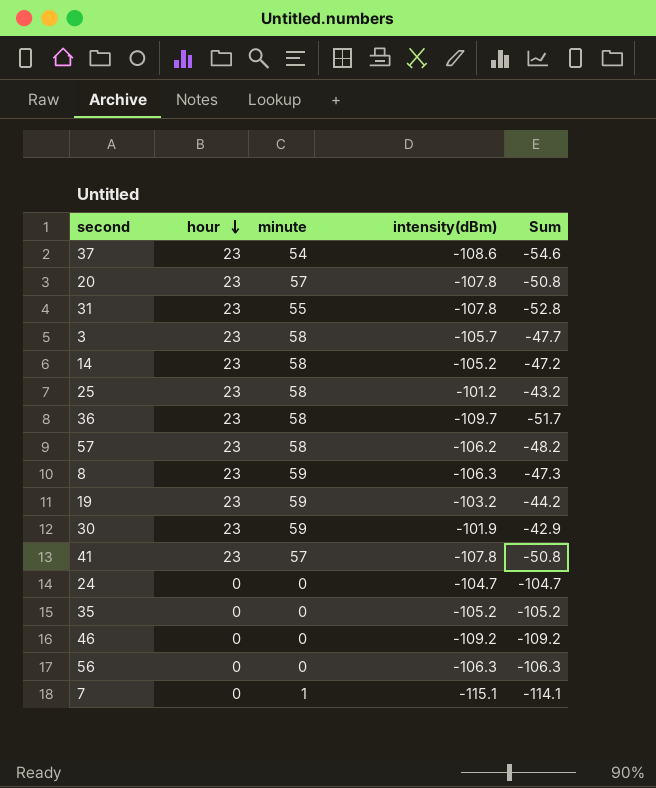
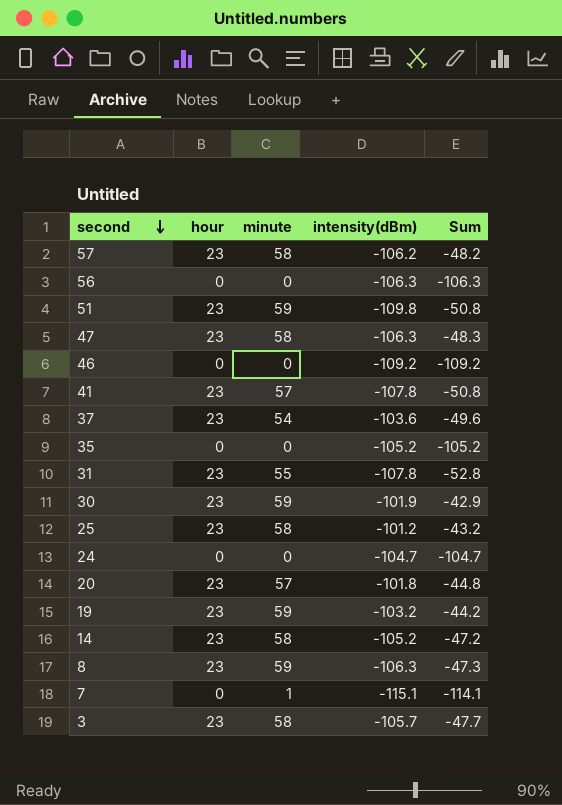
row order: hour descending -> second descending
row 36: 23 | 58 | -109.7 | -51.7 -> none
row 51: none -> 23 | 59 | -109.8 | -50.8
row 47: none -> 23 | 58 | -106.3 | -48.3
37 | intensity(dBm): -108.6 -> -103.6
37 | Sum: -54.6 -> -49.6
20 | intensity(dBm): -107.8 -> -101.8
20 | Sum: -50.8 -> -44.8

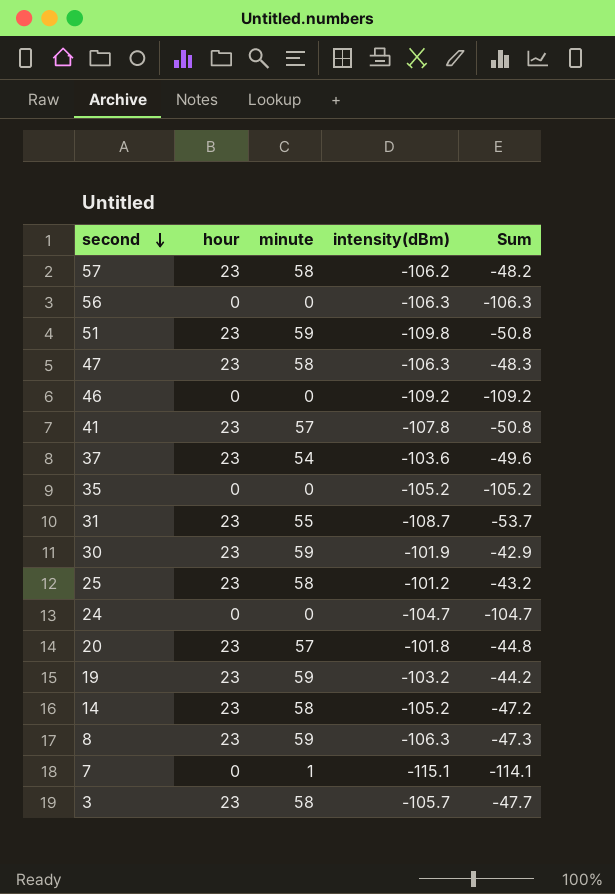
31 | intensity(dBm): -107.8 -> -108.7
31 | Sum: -52.8 -> -53.7

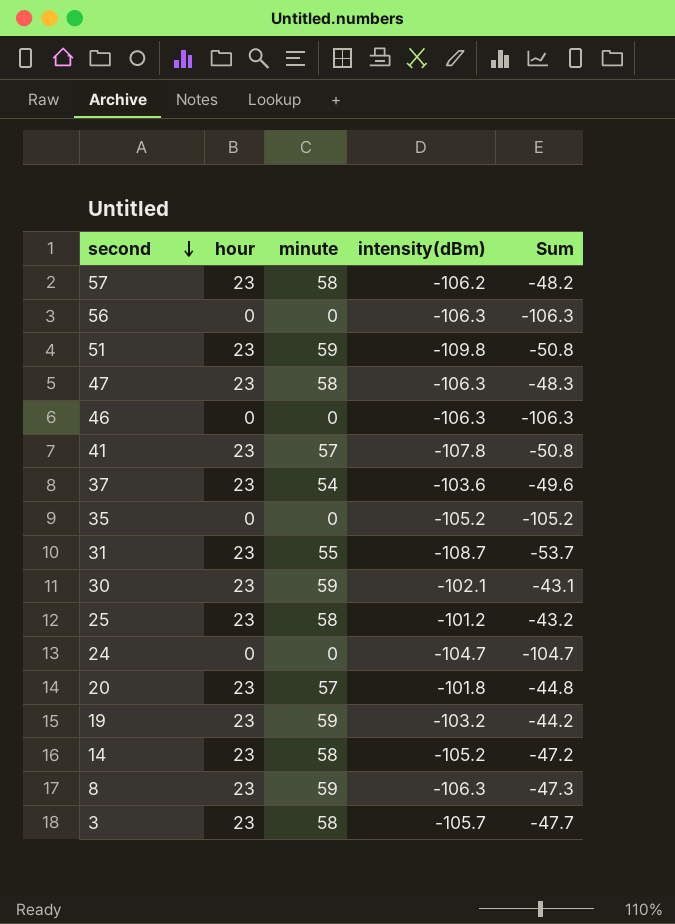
row 7: 0 | 1 | -115.1 | -114.1 -> none
46 | intensity(dBm): -109.2 -> -106.3
46 | Sum: -109.2 -> -106.3
30 | intensity(dBm): -101.9 -> -102.1
30 | Sum: -42.9 -> -43.1

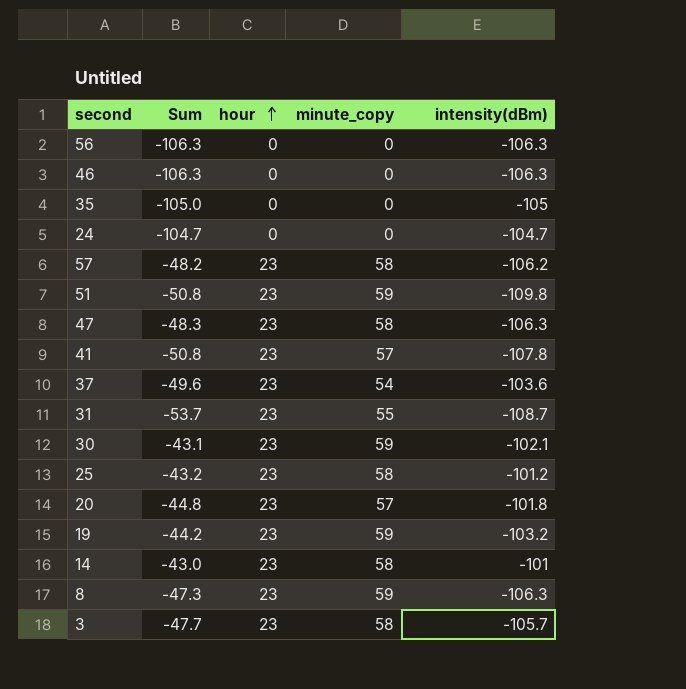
row order: second descending -> hour ascending
column Sum | position: 5 -> 2
column name: minute -> minute_copy
35 | Sum: -105.2 -> -105.0
35 | intensity(dBm): -105.2 -> -105
14 | Sum: -47.2 -> -43.0
14 | intensity(dBm): -105.2 -> -101

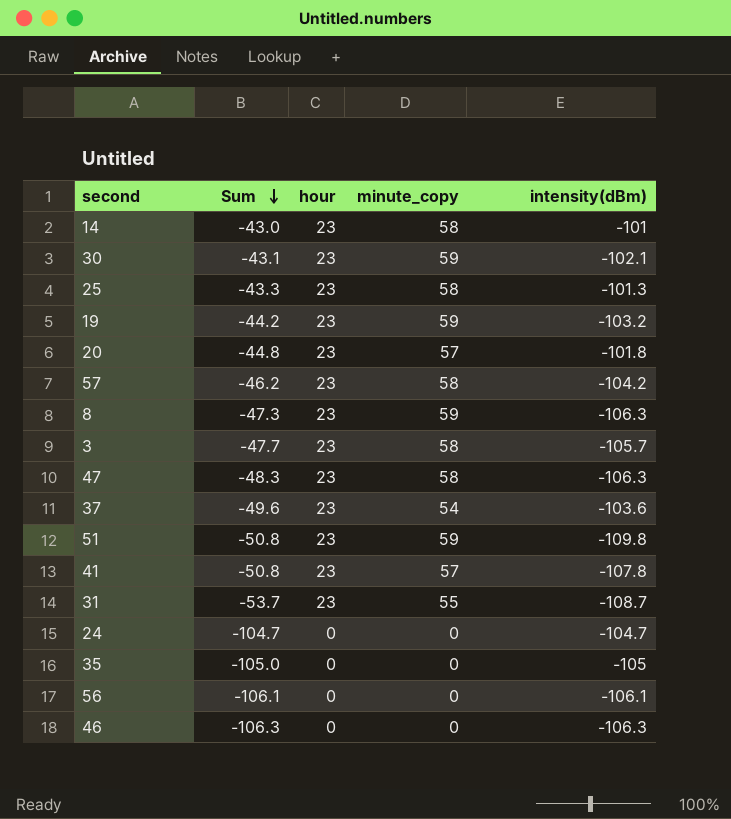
row order: hour ascending -> Sum descending
25 | Sum: -43.2 -> -43.3
25 | intensity(dBm): -101.2 -> -101.3
57 | Sum: -48.2 -> -46.2
57 | intensity(dBm): -106.2 -> -104.2
56 | Sum: -106.3 -> -106.1
56 | intensity(dBm): -106.3 -> -106.1

